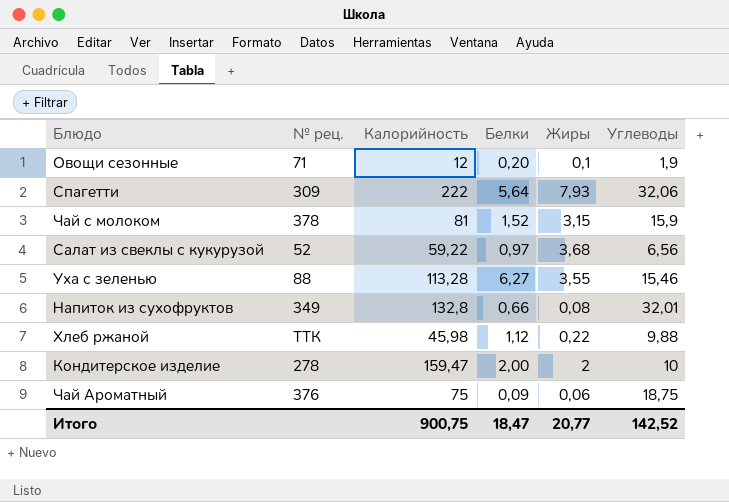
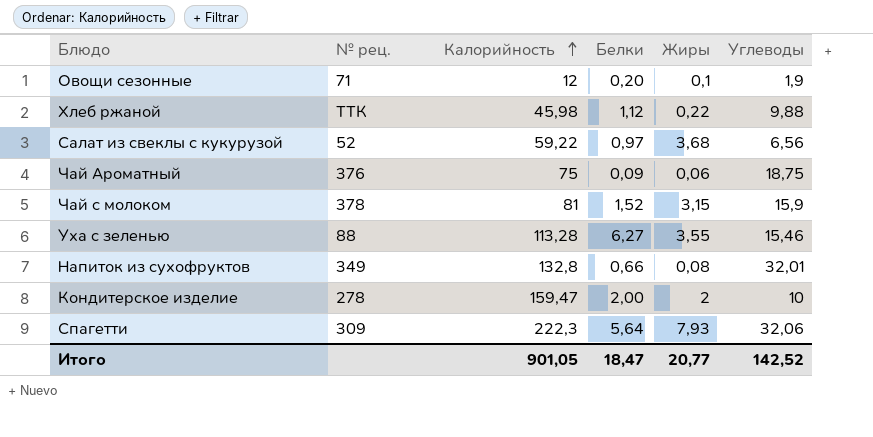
row order: none -> Калорийность ascending
Спагетти | Калорийность: 222 -> 222,3
Итого | Калорийность: 900,75 -> 901,05

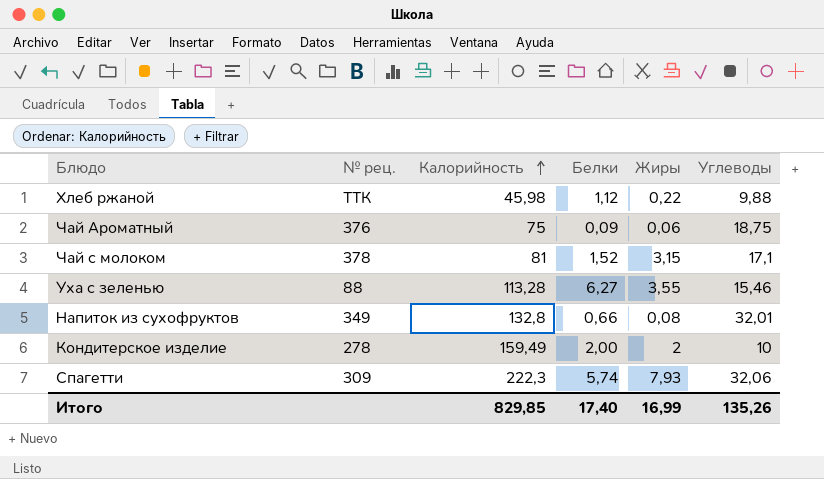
row Овощи сезонные: 71 | 12 | 0,20 | 0,1 | 1,9 -> none
row Салат из свеклы с кукурузой: 52 | 59,22 | 0,97 | 3,68 | 6,56 -> none
Чай с молоком | Углеводы: 15,9 -> 17,1
Кондитерское изделие | Калорийность: 159,47 -> 159,49
Спагетти | Белки: 5,64 -> 5,74
Итого | Калорийность: 901,05 -> 829,85
Итого | Белки: 18,47 -> 17,40
Итого | Жиры: 20,77 -> 16,99
Итого | Углеводы: 142,52 -> 135,26

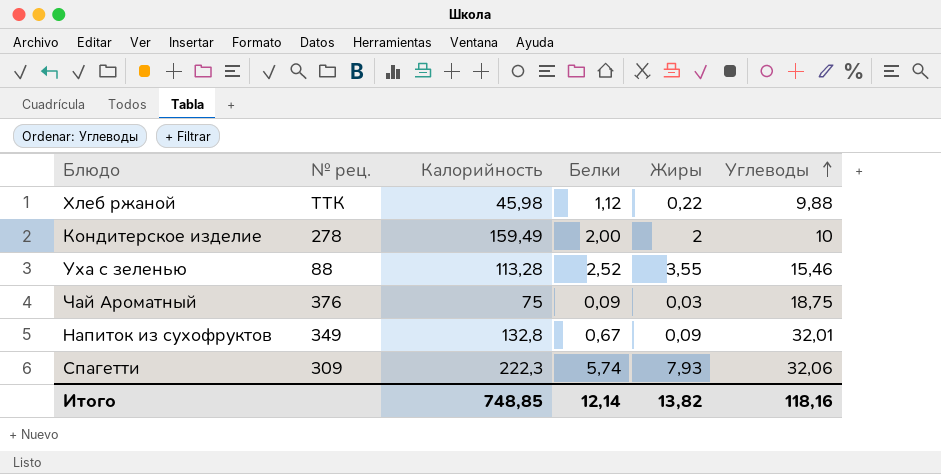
row order: Калорийность ascending -> Углеводы ascending
row Чай с молоком: 378 | 81 | 1,52 | 3,15 | 17,1 -> none
Уха с зеленью | Белки: 6,27 -> 2,52
Чай Ароматный | Жиры: 0,06 -> 0,03
Напиток из сухофруктов | Белки: 0,66 -> 0,67
Напиток из сухофруктов | Жиры: 0,08 -> 0,09
Итого | Калорийность: 829,85 -> 748,85
Итого | Белки: 17,40 -> 12,14
Итого | Жиры: 16,99 -> 13,82
Итого | Углеводы: 135,26 -> 118,16

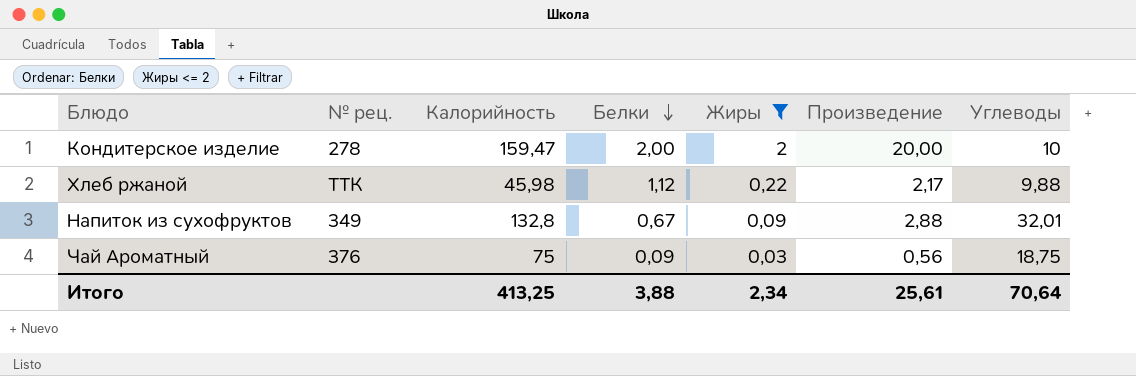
filter: none -> Жиры <= 2
row order: Углеводы ascending -> Белки descending
column Произведение | formula: none -> [Жиры] * [Углеводы]
Кондитерское изделие | Калорийность: 159,49 -> 159,47
Итого | Калорийность: 748,85 -> 413,25
Итого | Белки: 12,14 -> 3,88
Итого | Жиры: 13,82 -> 2,34
Итого | Углеводы: 118,16 -> 70,64

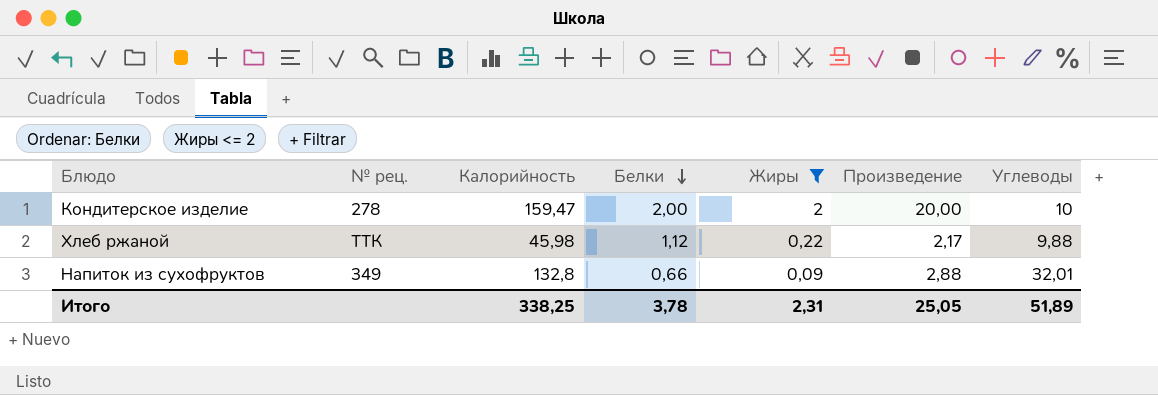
row Чай Ароматный: 376 | 75 | 0,09 | 0,03 | 0,56 | 18,75 -> none
Напиток из сухофруктов | Белки: 0,67 -> 0,66
Итого | Калорийность: 413,25 -> 338,25
Итого | Белки: 3,88 -> 3,78
Итого | Жиры: 2,34 -> 2,31
Итого | Произведение: 25,61 -> 25,05
Итого | Углеводы: 70,64 -> 51,89

